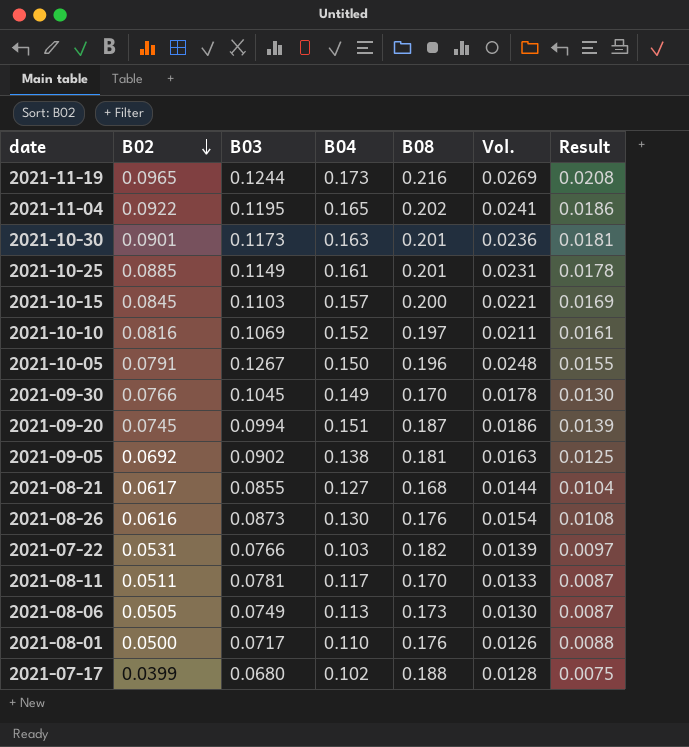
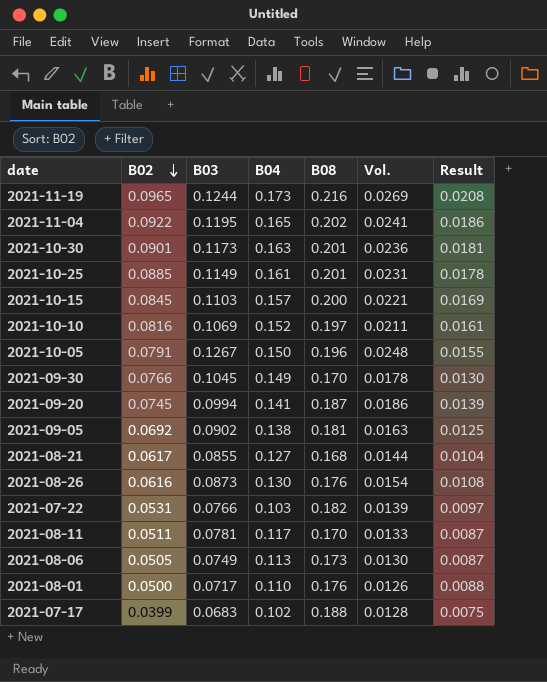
2021-09-20 | B04: 0.151 -> 0.141
2021-07-17 | B03: 0.0680 -> 0.0683

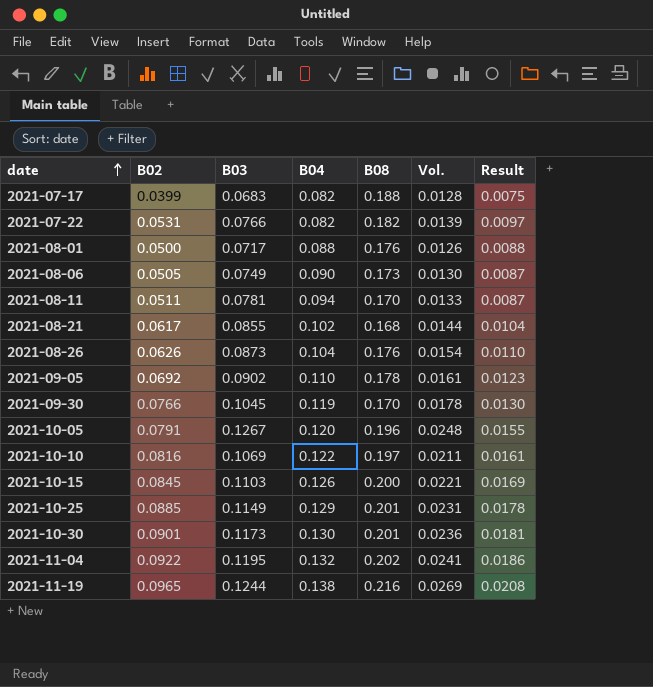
row order: B02 descending -> date ascending
row 2021-09-20: 0.0745 | 0.0994 | 0.141 | 0.187 | 0.0186 | 0.0139 -> none
2021-07-17 | B04: 0.102 -> 0.082
2021-07-22 | B04: 0.103 -> 0.082
2021-08-01 | B04: 0.110 -> 0.088
2021-08-06 | B04: 0.113 -> 0.090
2021-08-11 | B04: 0.117 -> 0.094
2021-08-21 | B04: 0.127 -> 0.102
2021-08-26 | B02: 0.0616 -> 0.0626
2021-08-26 | B04: 0.130 -> 0.104
2021-08-26 | Result: 0.0108 -> 0.0110
2021-09-05 | B04: 0.138 -> 0.110
2021-09-05 | B08: 0.181 -> 0.178
2021-09-05 | Vol.: 0.0163 -> 0.0161
2021-09-05 | Result: 0.0125 -> 0.0123
2021-09-30 | B04: 0.149 -> 0.119
2021-10-05 | B04: 0.150 -> 0.120
2021-10-10 | B04: 0.152 -> 0.122
2021-10-15 | B04: 0.157 -> 0.126
2021-10-25 | B04: 0.161 -> 0.129
2021-10-30 | B04: 0.163 -> 0.130
2021-11-04 | B04: 0.165 -> 0.132
2021-11-19 | B04: 0.173 -> 0.138

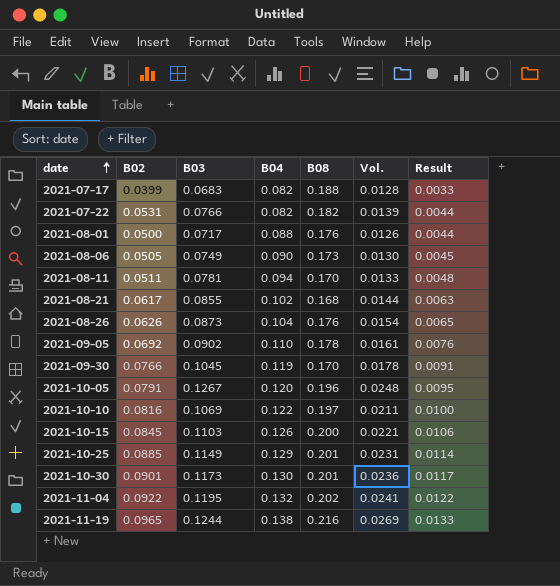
column Result | formula: [B02] * [B08] -> [B02] * [B04]

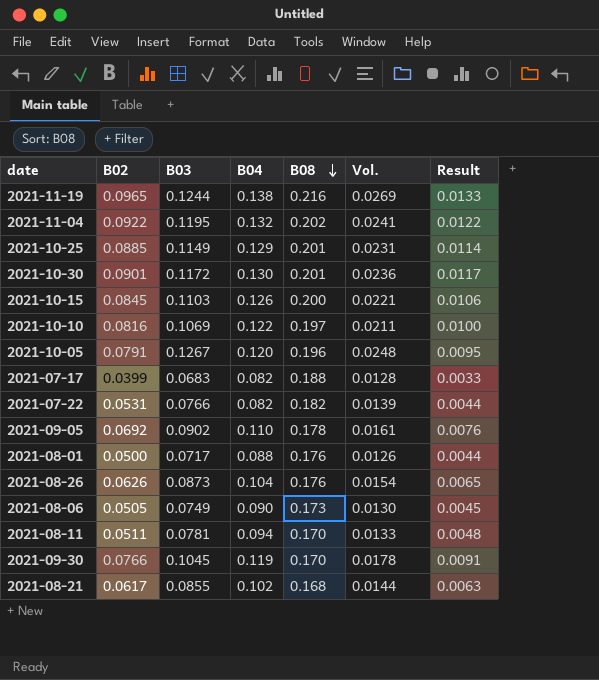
row order: date ascending -> B08 descending
2021-10-30 | B03: 0.1173 -> 0.1172

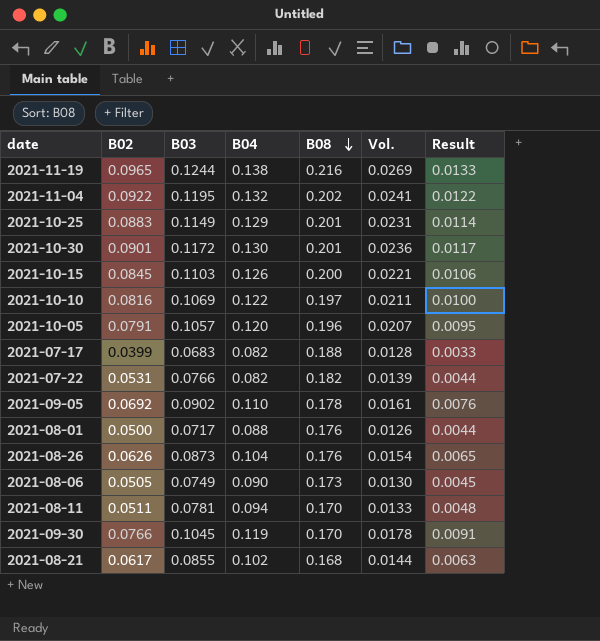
2021-10-25 | B02: 0.0885 -> 0.0883
2021-10-05 | B03: 0.1267 -> 0.1057
2021-10-05 | Vol.: 0.0248 -> 0.0207

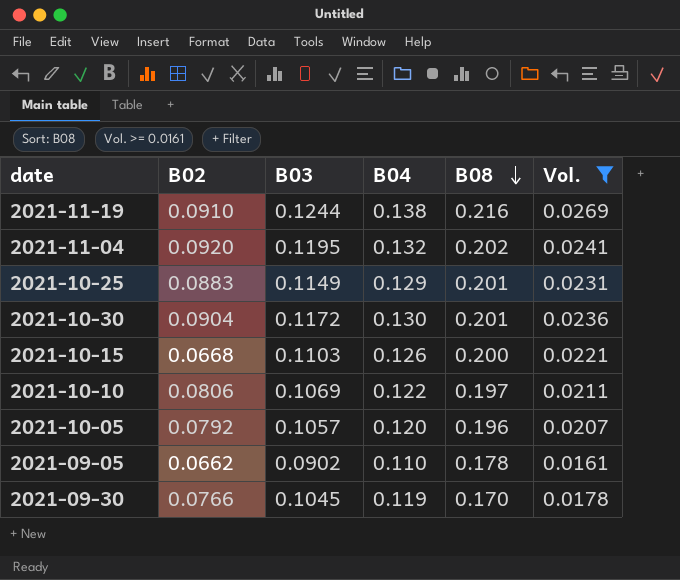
filter: none -> Vol. >= 0.0161
column Result | formula: [B02] * [B04] -> none
2021-11-19 | B02: 0.0965 -> 0.0910
2021-11-04 | B02: 0.0922 -> 0.0920
2021-10-30 | B02: 0.0901 -> 0.0904
2021-10-15 | B02: 0.0845 -> 0.0668
2021-10-10 | B02: 0.0816 -> 0.0806
2021-10-05 | B02: 0.0791 -> 0.0792
2021-09-05 | B02: 0.0692 -> 0.0662

